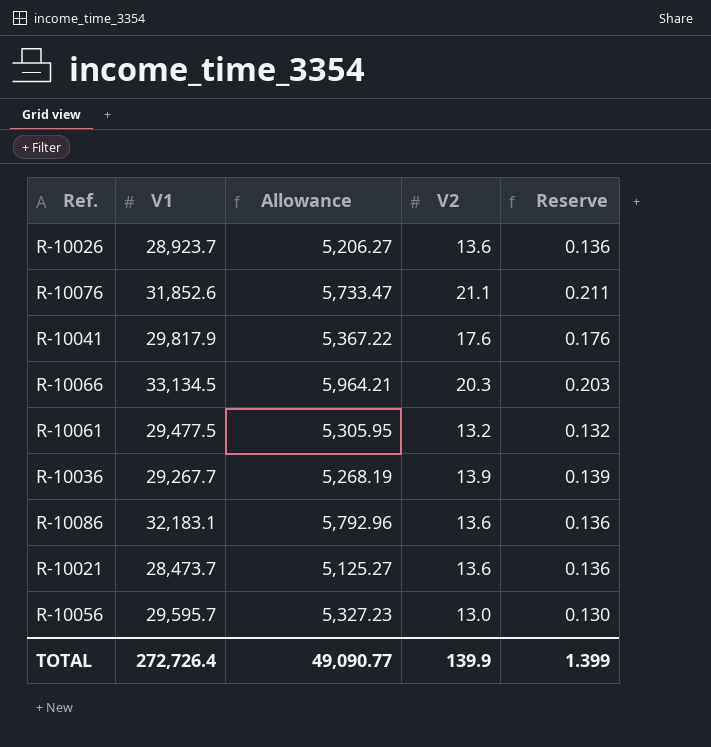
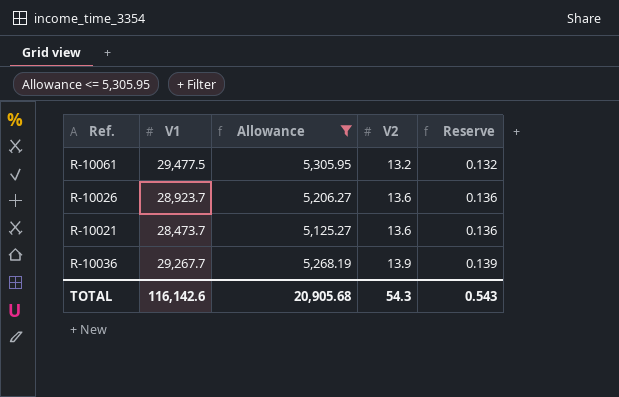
filter: none -> Allowance <= 5,305.95
row order: none -> V2 ascending
TOTAL | V1: 272,726.4 -> 116,142.6
TOTAL | Allowance: 49,090.77 -> 20,905.68
TOTAL | V2: 139.9 -> 54.3
TOTAL | Reserve: 1.399 -> 0.543

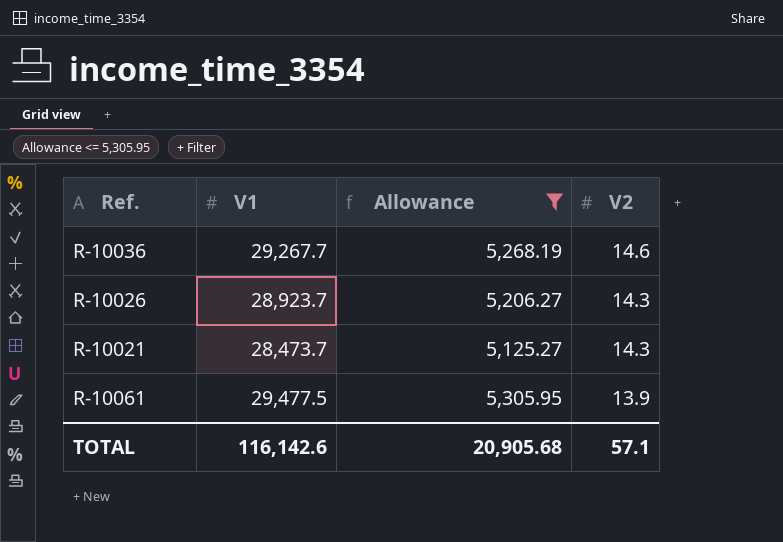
row order: V2 ascending -> V2 descending
column Reserve | formula: [V2] * 0.01 -> none
R-10036 | V2: 13.9 -> 14.6
R-10026 | V2: 13.6 -> 14.3
R-10021 | V2: 13.6 -> 14.3
R-10061 | V2: 13.2 -> 13.9
TOTAL | V2: 54.3 -> 57.1

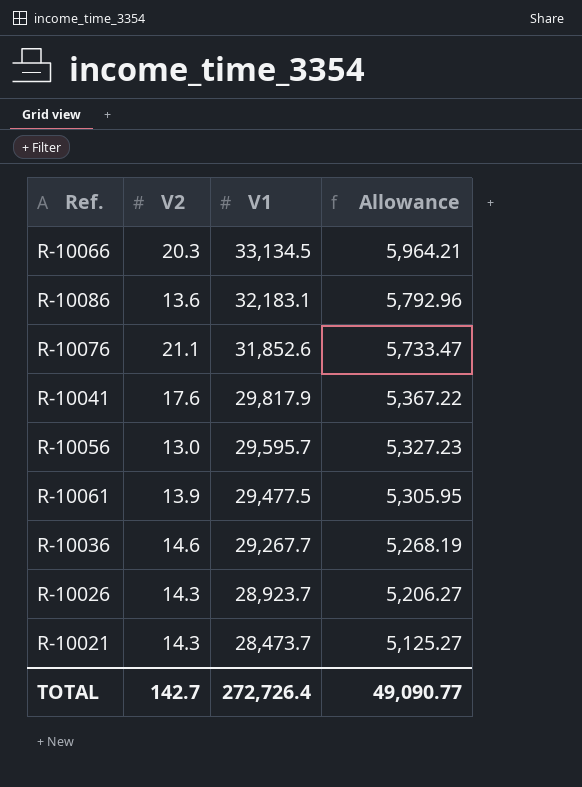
filter: Allowance <= 5,305.95 -> none
row order: V2 descending -> V1 descending
column V2 | position: 4 -> 2
TOTAL | V2: 57.1 -> 142.7
TOTAL | V1: 116,142.6 -> 272,726.4
TOTAL | Allowance: 20,905.68 -> 49,090.77

